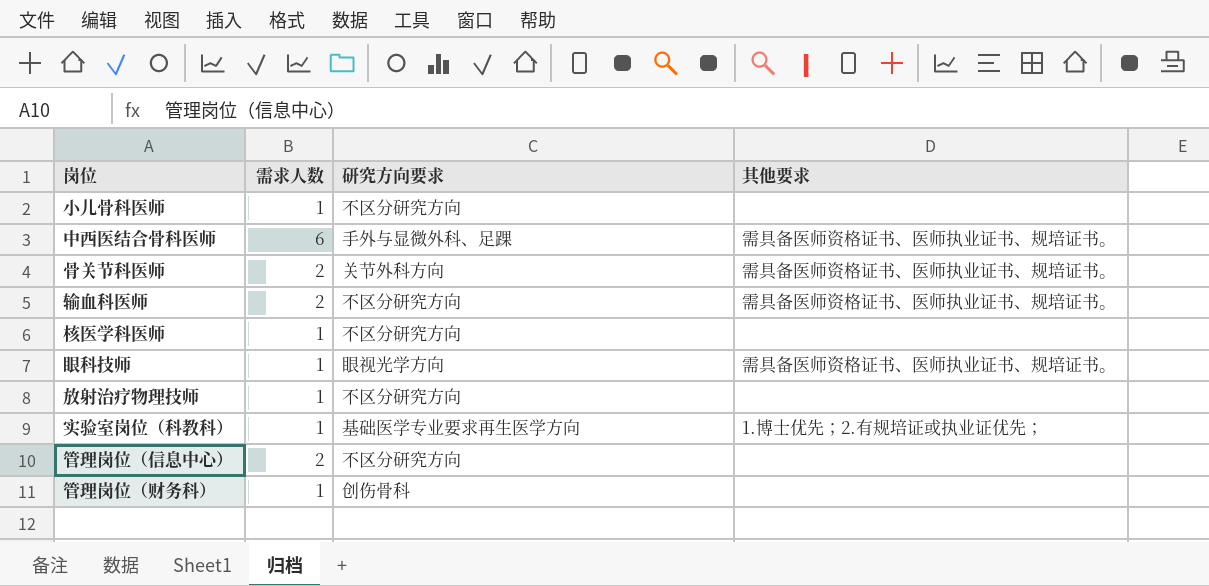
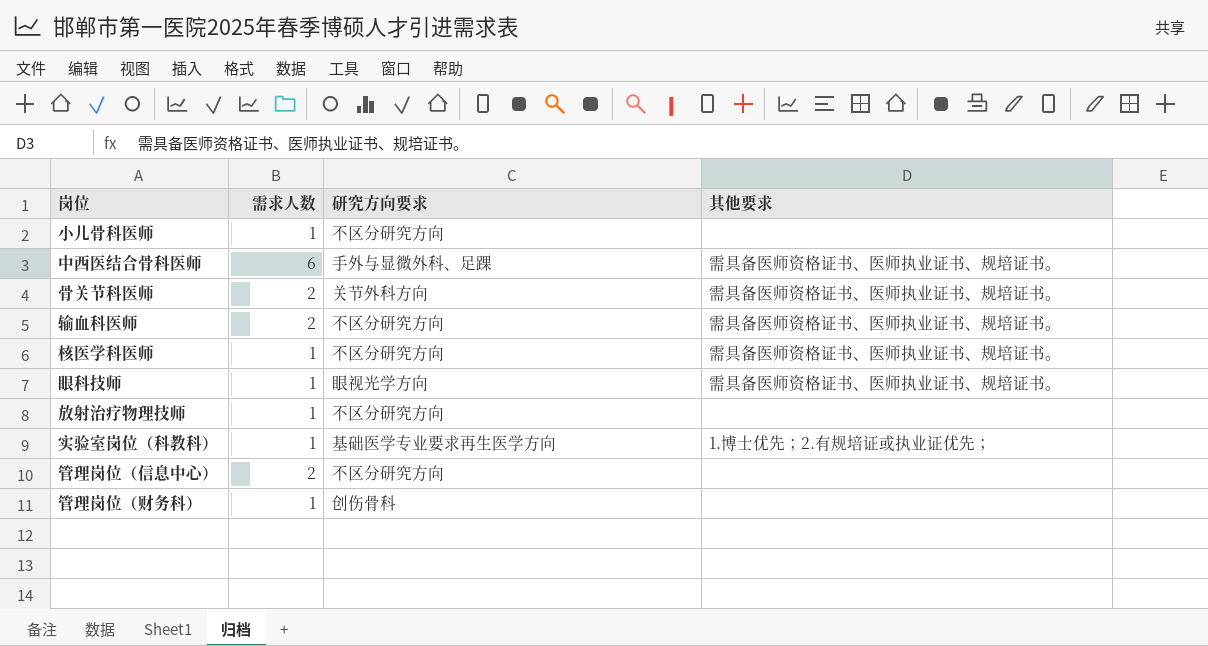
核医学科医师 | 其他要求: none -> 需具备医师资格证书、医师执业证书、规培证书。

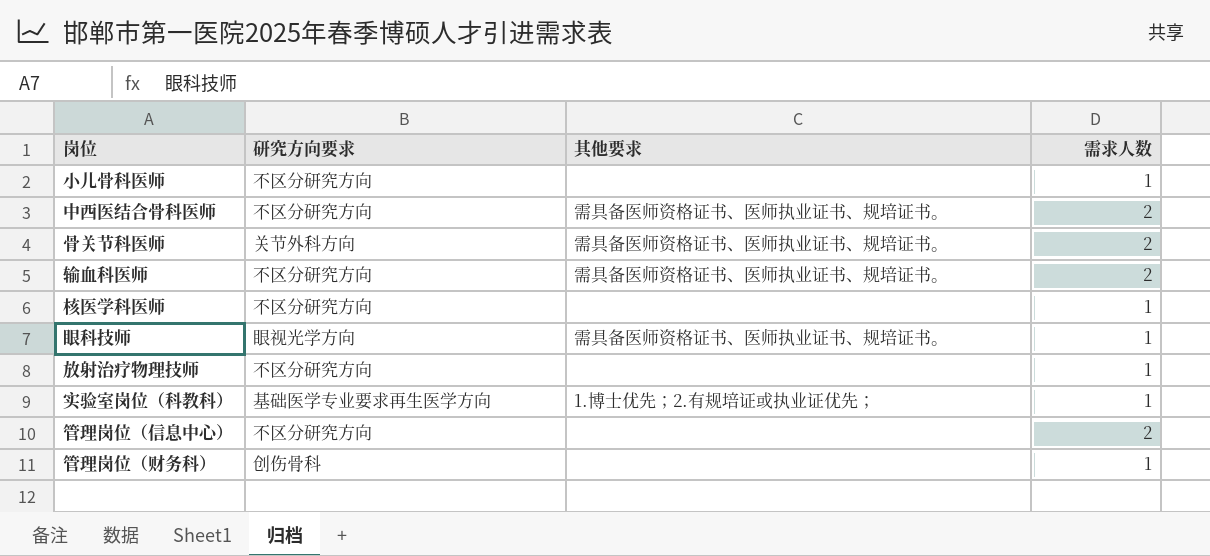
column 需求人数 | position: 2 -> 4
中西医结合骨科医师 | 研究方向要求: 手外与显微外科、足踝 -> 不区分研究方向
中西医结合骨科医师 | 需求人数: 6 -> 2
核医学科医师 | 其他要求: 需具备医师资格证书、医师执业证书、规培证书。 -> none

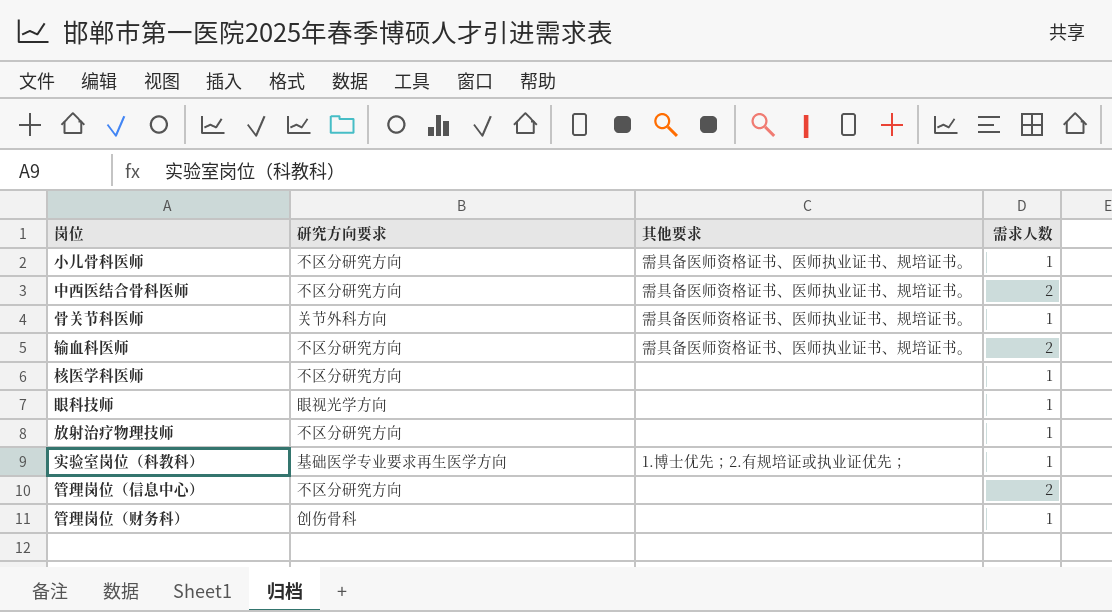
小儿骨科医师 | 其他要求: none -> 需具备医师资格证书、医师执业证书、规培证书。
骨关节科医师 | 需求人数: 2 -> 1
眼科技师 | 其他要求: 需具备医师资格证书、医师执业证书、规培证书。 -> none

